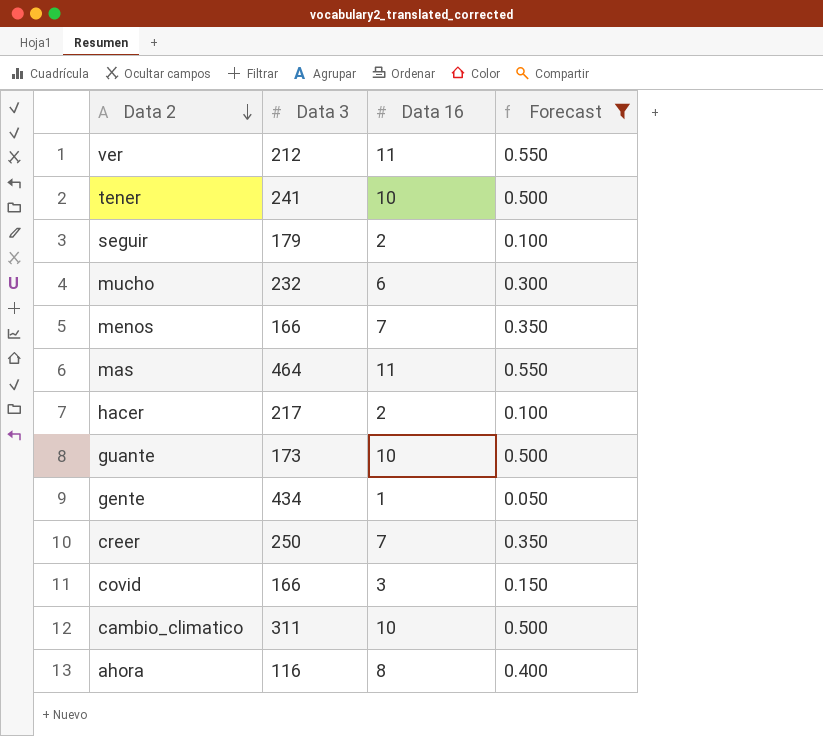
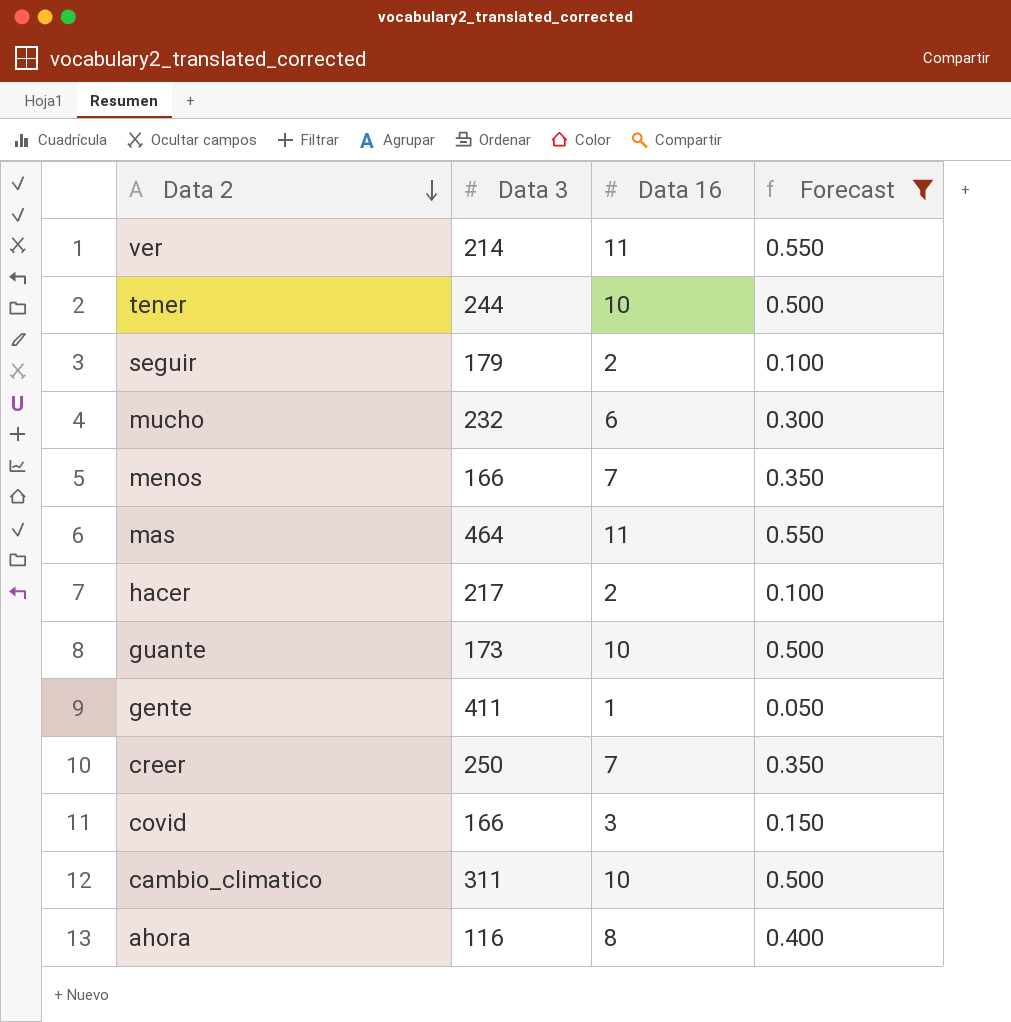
ver | Data 3: 212 -> 214
tener | Data 3: 241 -> 244
gente | Data 3: 434 -> 411

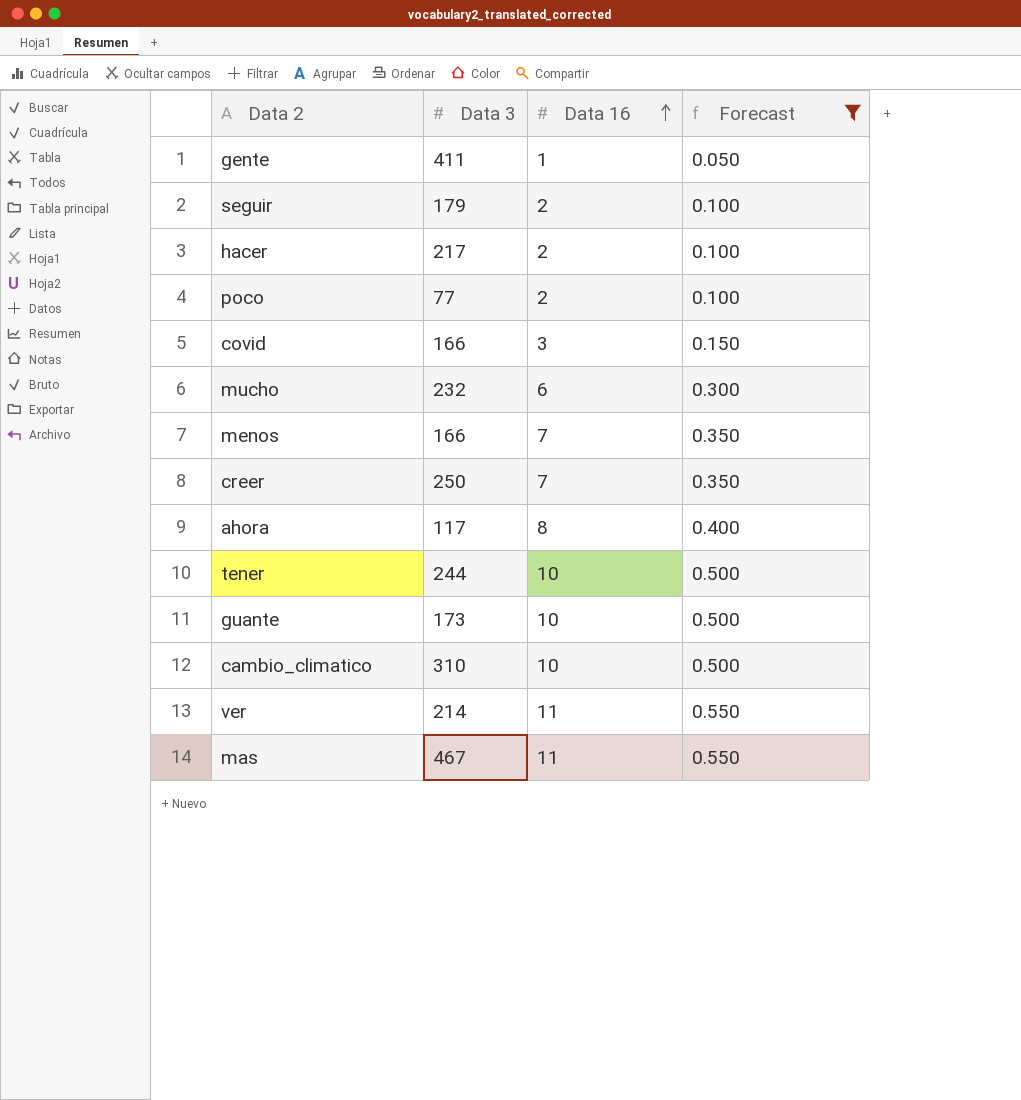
row order: Data 2 descending -> Data 16 ascending
row poco: none -> 77 | 2 | 0.100
ahora | Data 3: 116 -> 117
cambio_climatico | Data 3: 311 -> 310
mas | Data 3: 464 -> 467

